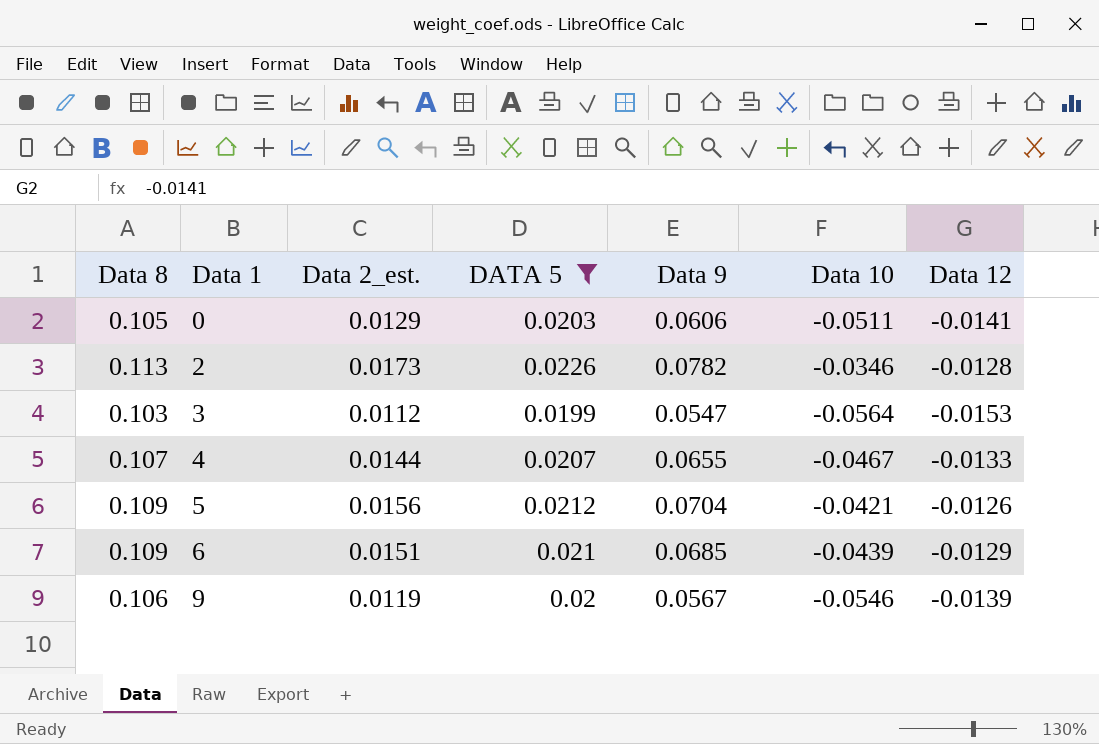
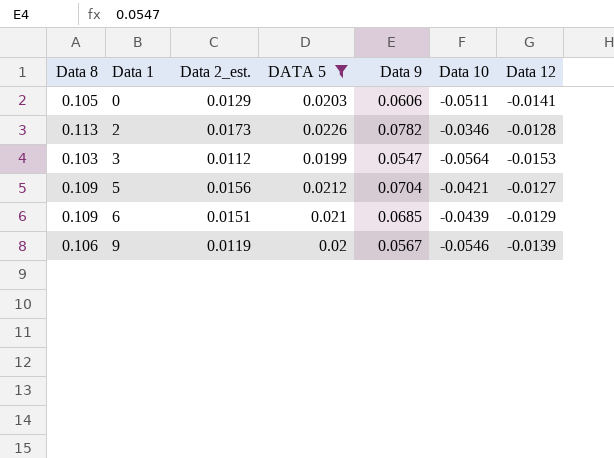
row 4: 0.107 | 0.0144 | 0.0207 | 0.0655 | -0.0467 | -0.0133 -> none
5 | Data 12: -0.0126 -> -0.0127

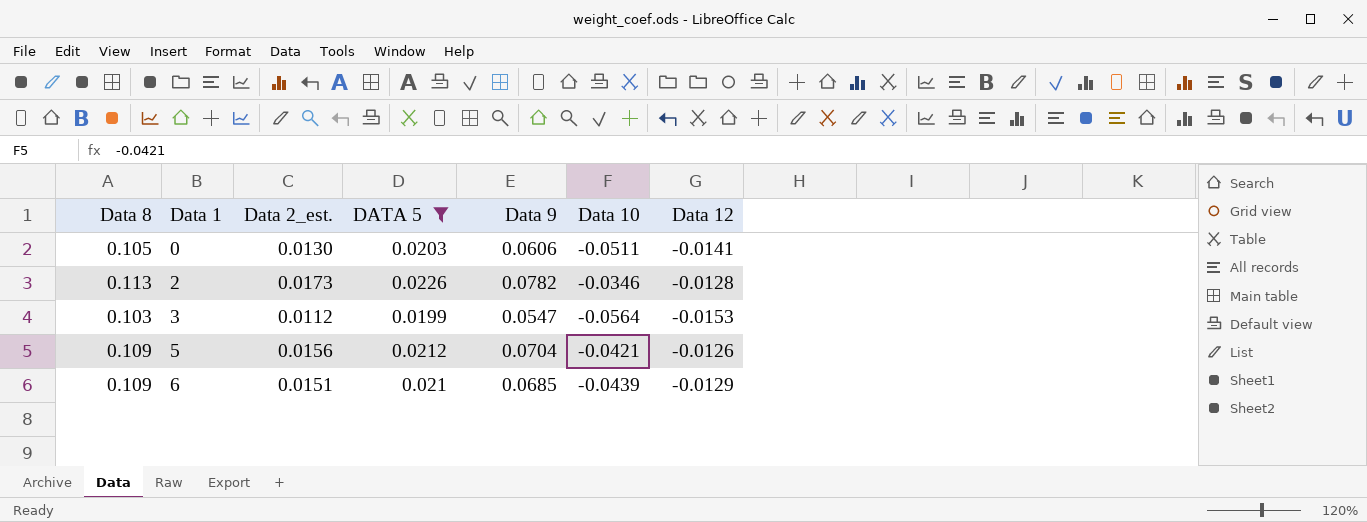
row 9: 0.106 | 0.0119 | 0.02 | 0.0567 | -0.0546 | -0.0139 -> none
0 | Data 2_est.: 0.0129 -> 0.0130
5 | Data 12: -0.0127 -> -0.0126

